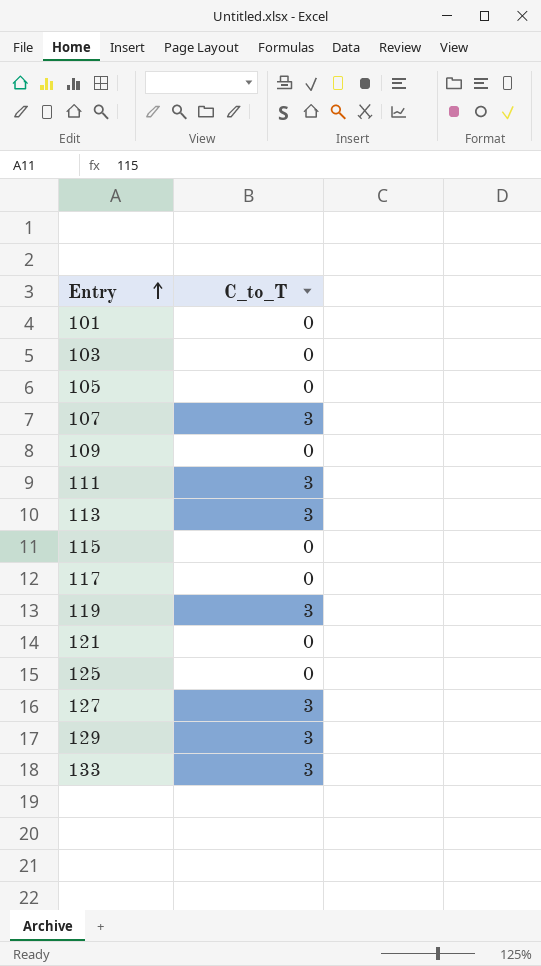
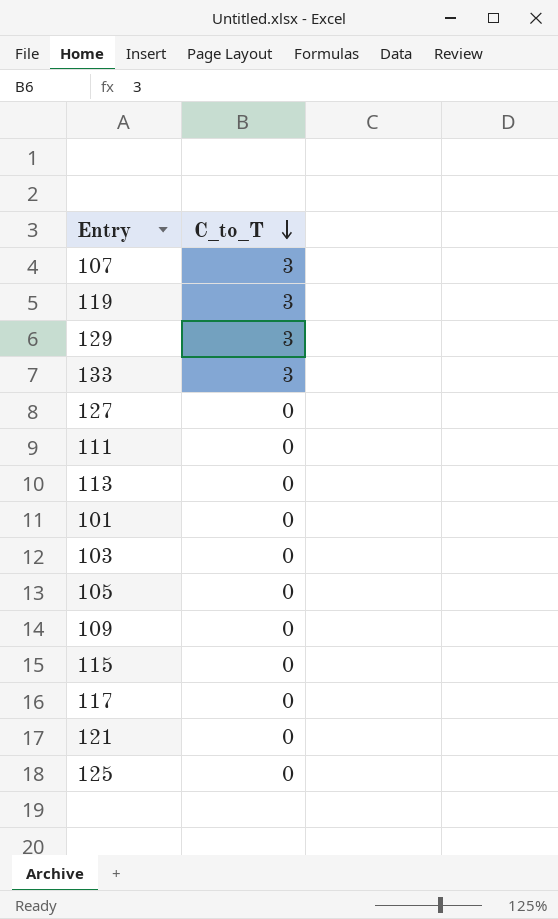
row order: Entry ascending -> C_to_T descending
127 | C_to_T: 3 -> 0
111 | C_to_T: 3 -> 0
113 | C_to_T: 3 -> 0

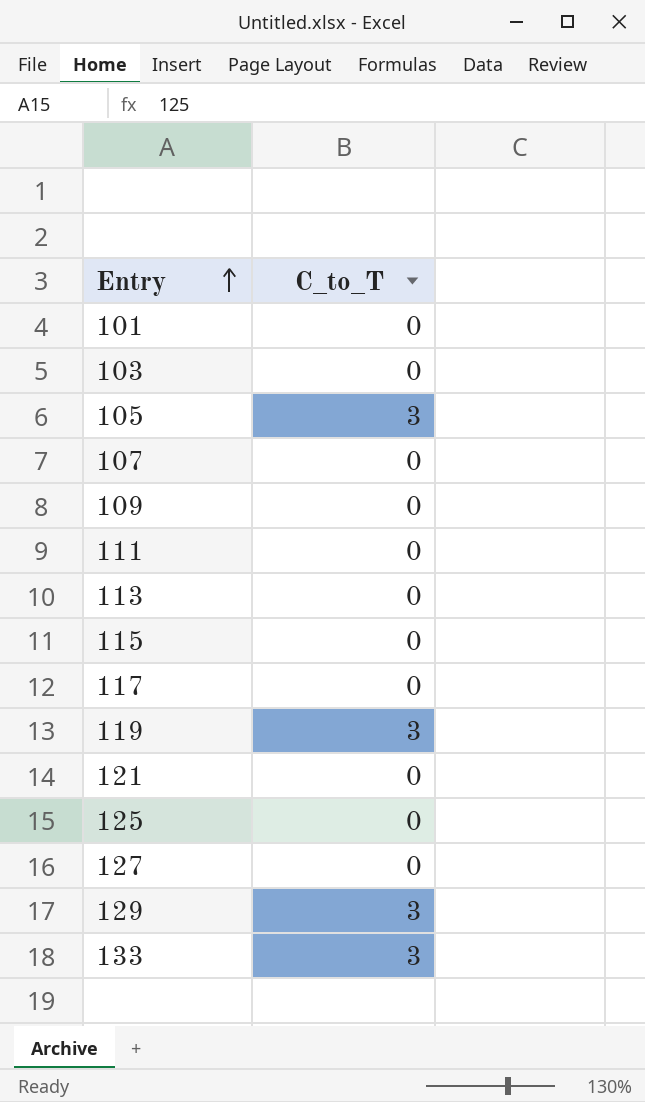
row order: C_to_T descending -> Entry ascending
105 | C_to_T: 0 -> 3
107 | C_to_T: 3 -> 0

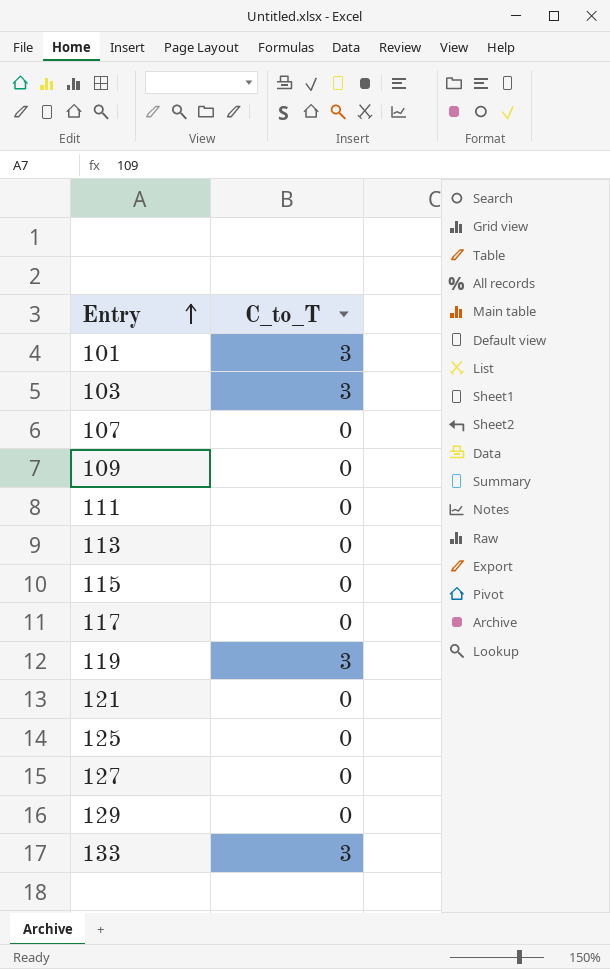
row 105: 3 -> none
101 | C_to_T: 0 -> 3
103 | C_to_T: 0 -> 3
129 | C_to_T: 3 -> 0

